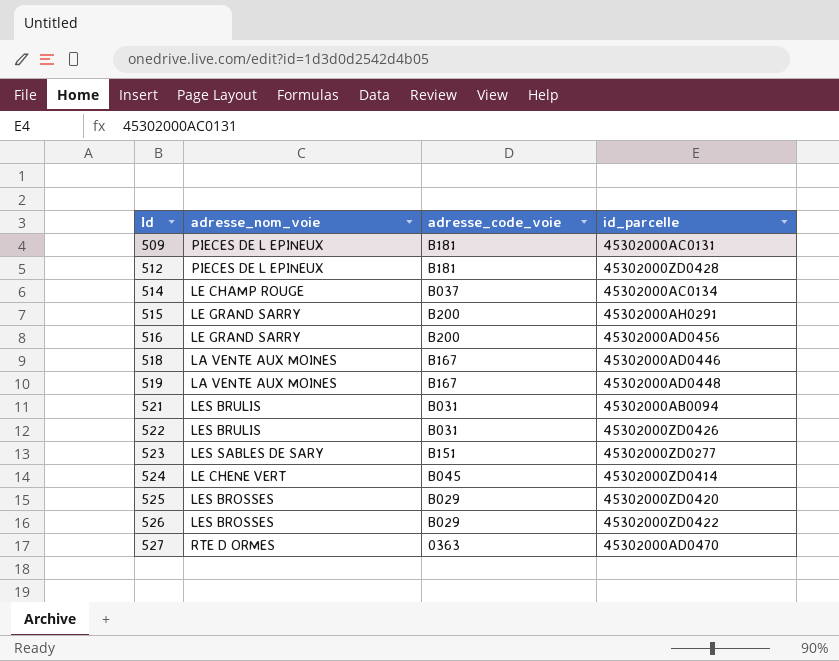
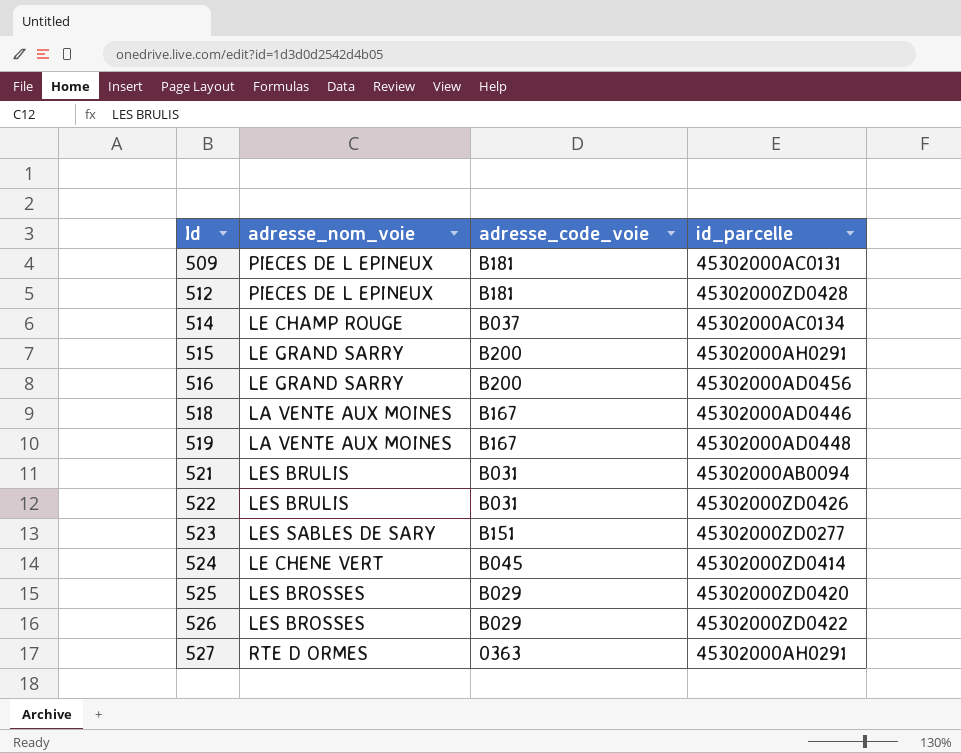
527 | id_parcelle: 45302000AD0470 -> 45302000AH0291

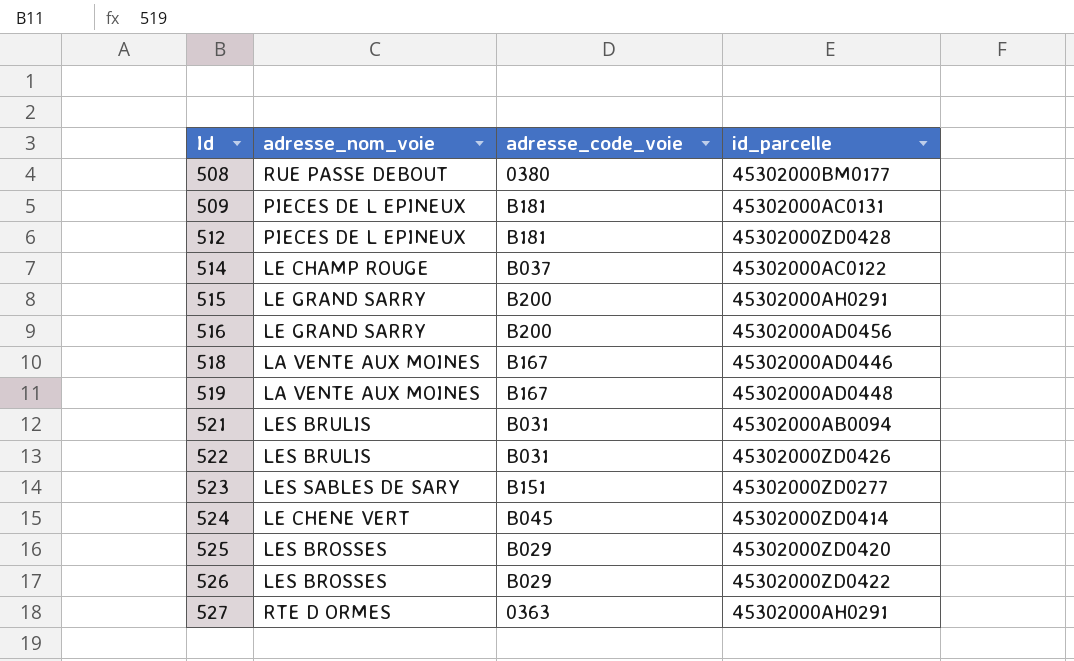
row 508: none -> RUE PASSE DEBOUT | 0380 | 45302000BM0177
514 | id_parcelle: 45302000AC0134 -> 45302000AC0122

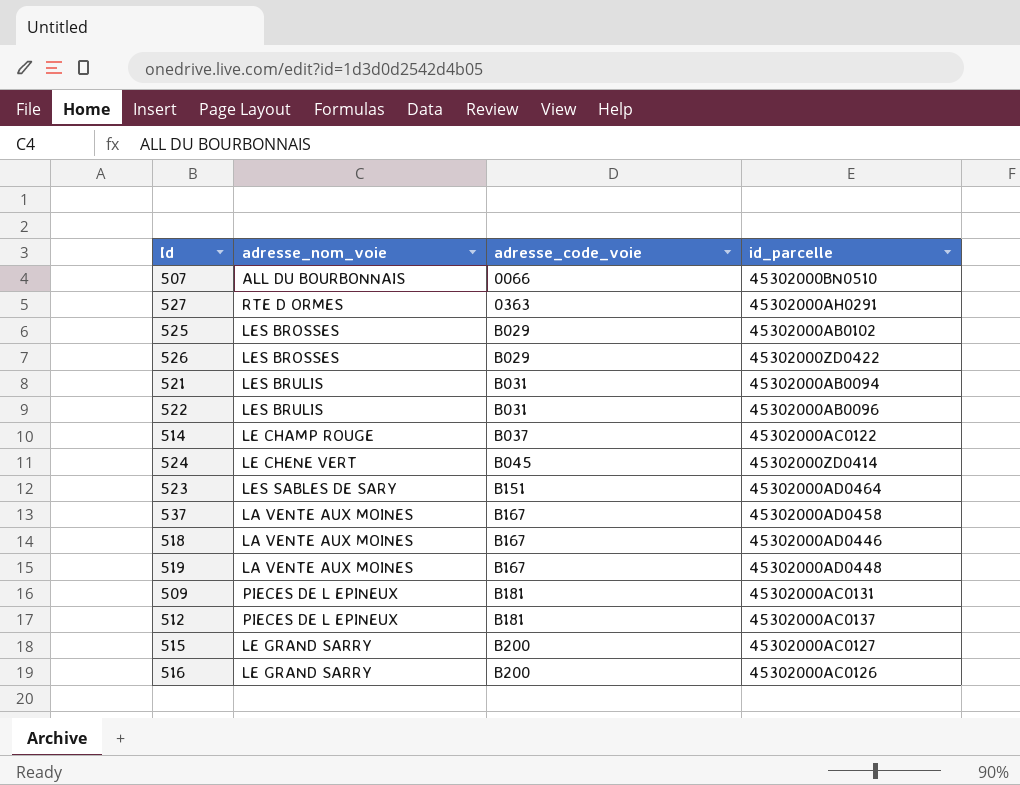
row order: Id ascending -> adresse_code_voie ascending
row 508: RUE PASSE DEBOUT | 0380 | 45302000BM0177 -> none
row 507: none -> ALL DU BOURBONNAIS | 0066 | 45302000BN0510
525 | id_parcelle: 45302000ZD0420 -> 45302000AB0102
522 | id_parcelle: 45302000ZD0426 -> 45302000AB0096
523 | id_parcelle: 45302000ZD0277 -> 45302000AD0464
row 537: none -> LA VENTE AUX MOINES | B167 | 45302000AD0458
512 | id_parcelle: 45302000ZD0428 -> 45302000AC0137
515 | id_parcelle: 45302000AH0291 -> 45302000AC0127
516 | id_parcelle: 45302000AD0456 -> 45302000AC0126

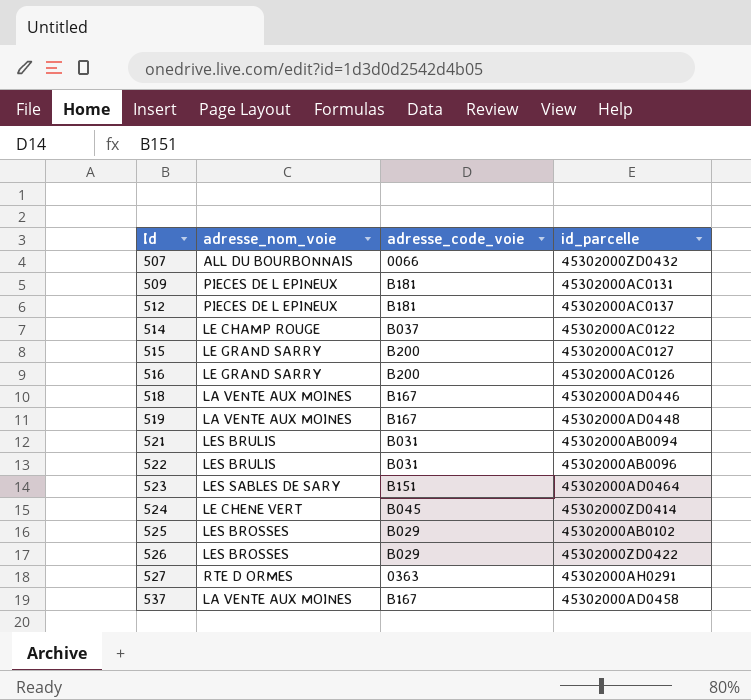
row order: adresse_code_voie ascending -> Id ascending
507 | id_parcelle: 45302000BN0510 -> 45302000ZD0432

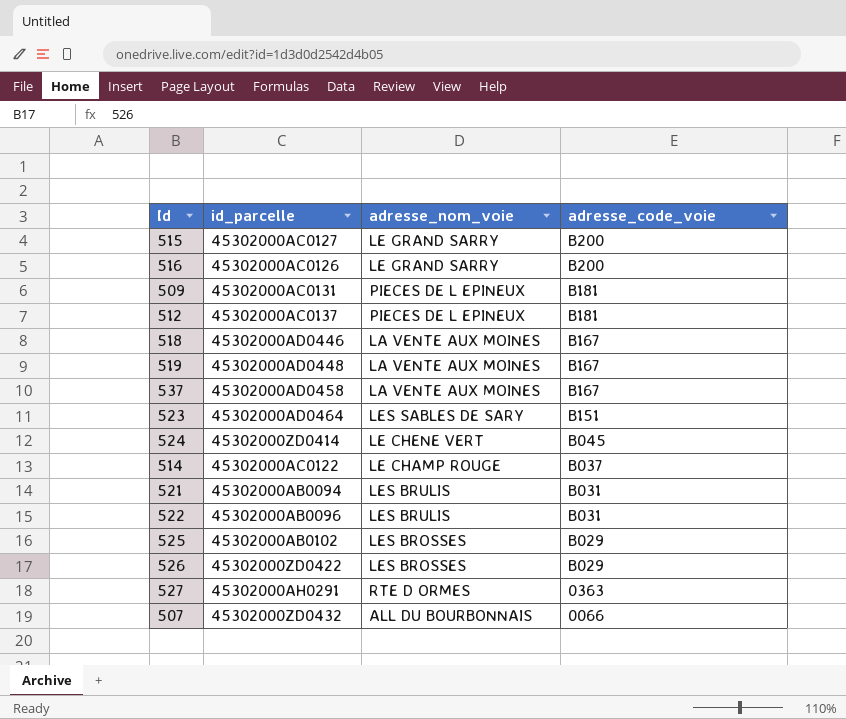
row order: Id ascending -> adresse_code_voie descending
column id_parcelle | position: 4 -> 2

